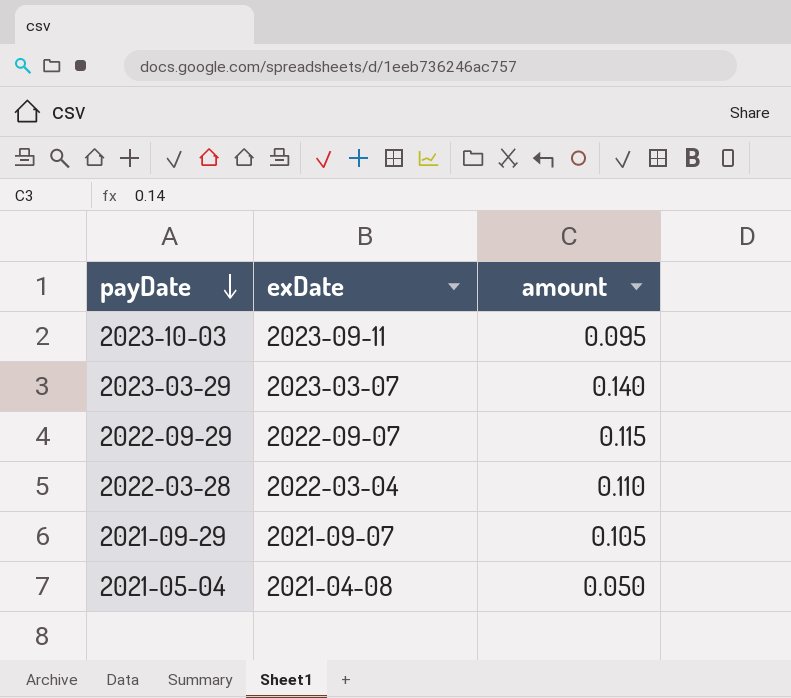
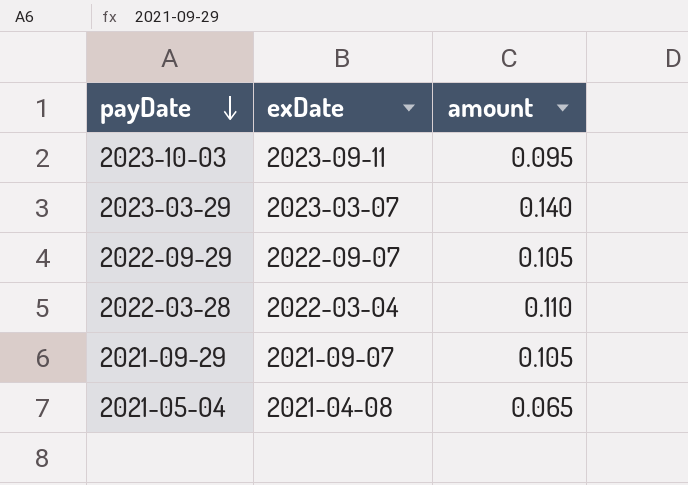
2022-09-29 | amount: 0.115 -> 0.105
2021-05-04 | amount: 0.050 -> 0.065

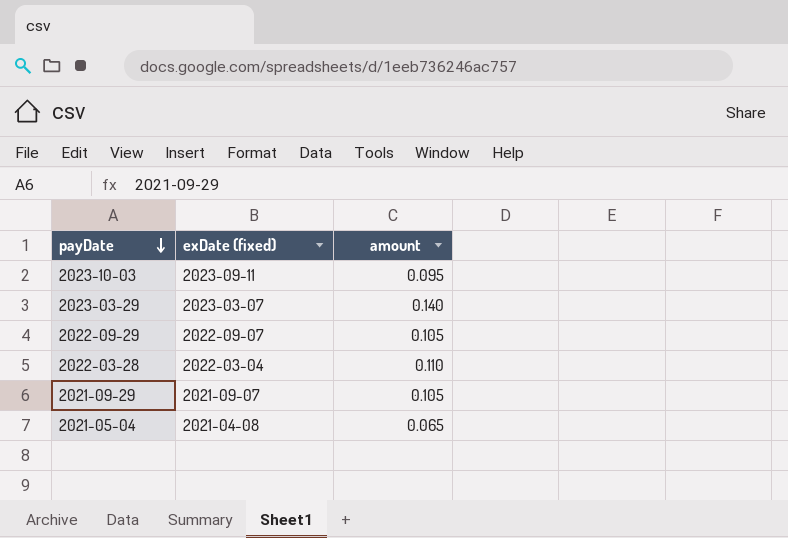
column name: exDate -> exDate (fixed)

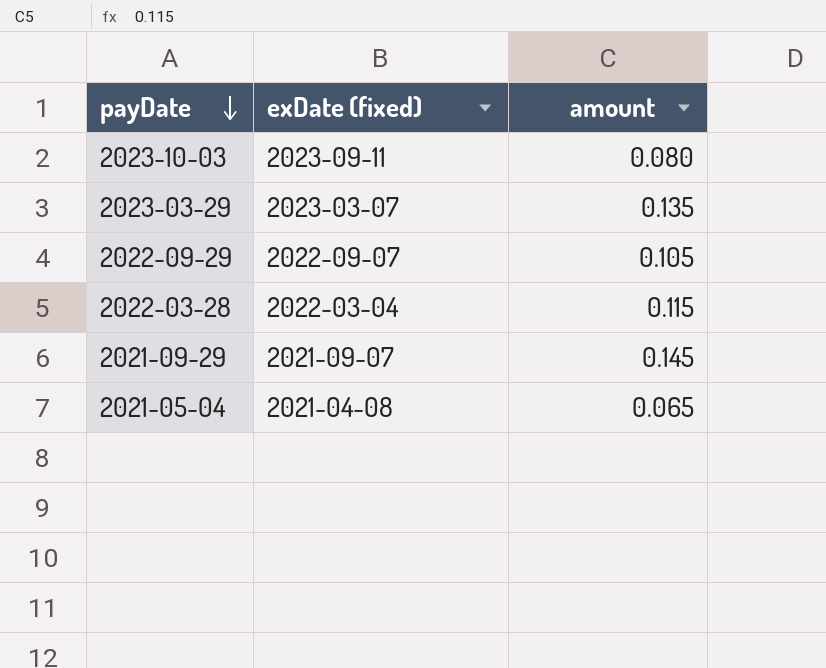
2023-10-03 | amount: 0.095 -> 0.080
2023-03-29 | amount: 0.140 -> 0.135
2022-03-28 | amount: 0.110 -> 0.115
2021-09-29 | amount: 0.105 -> 0.145

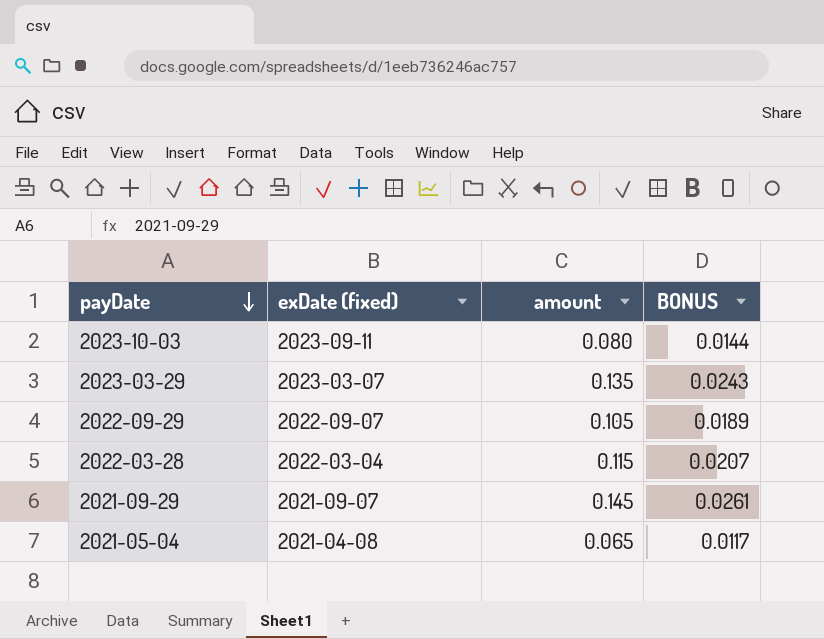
column BONUS | formula: none -> [amount] * 0.18

